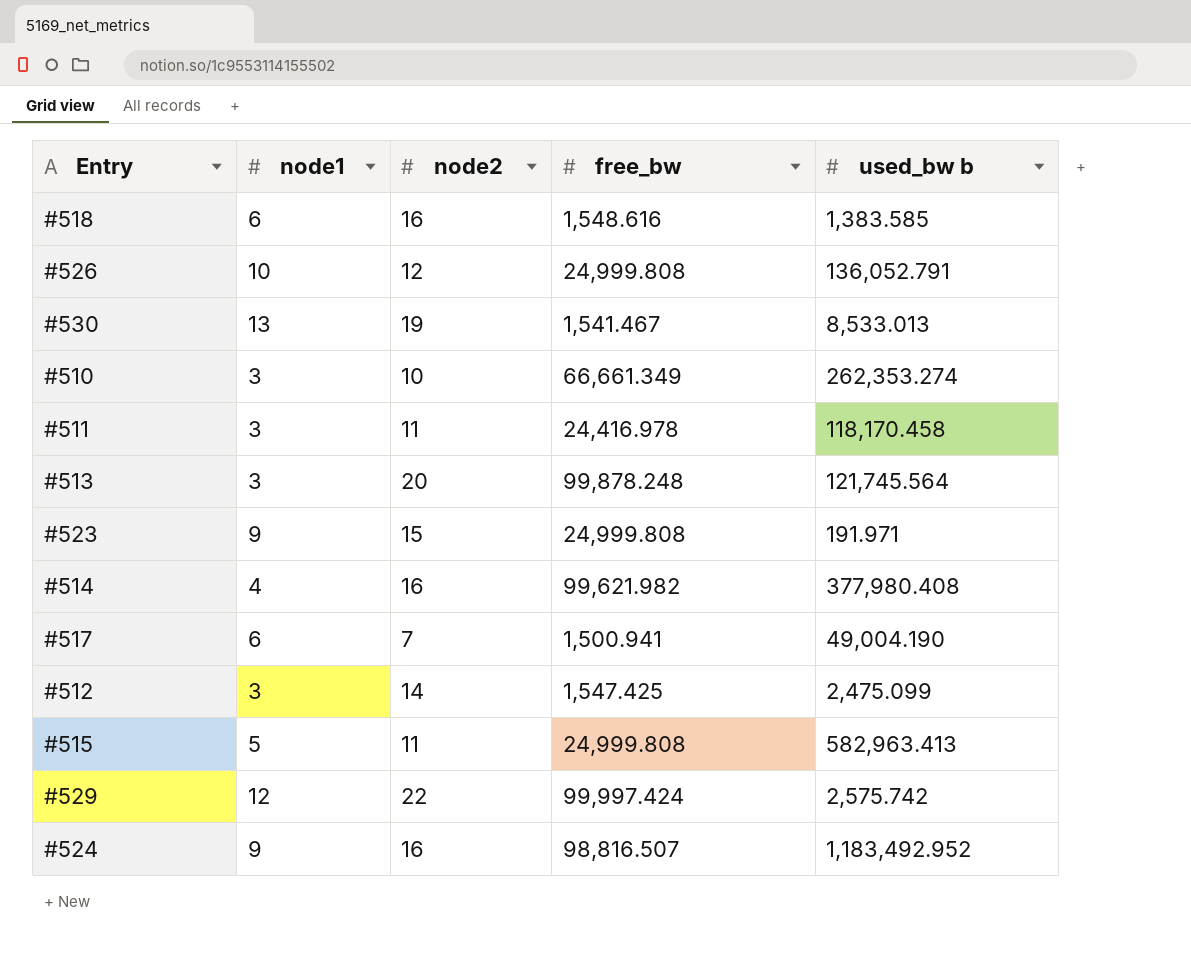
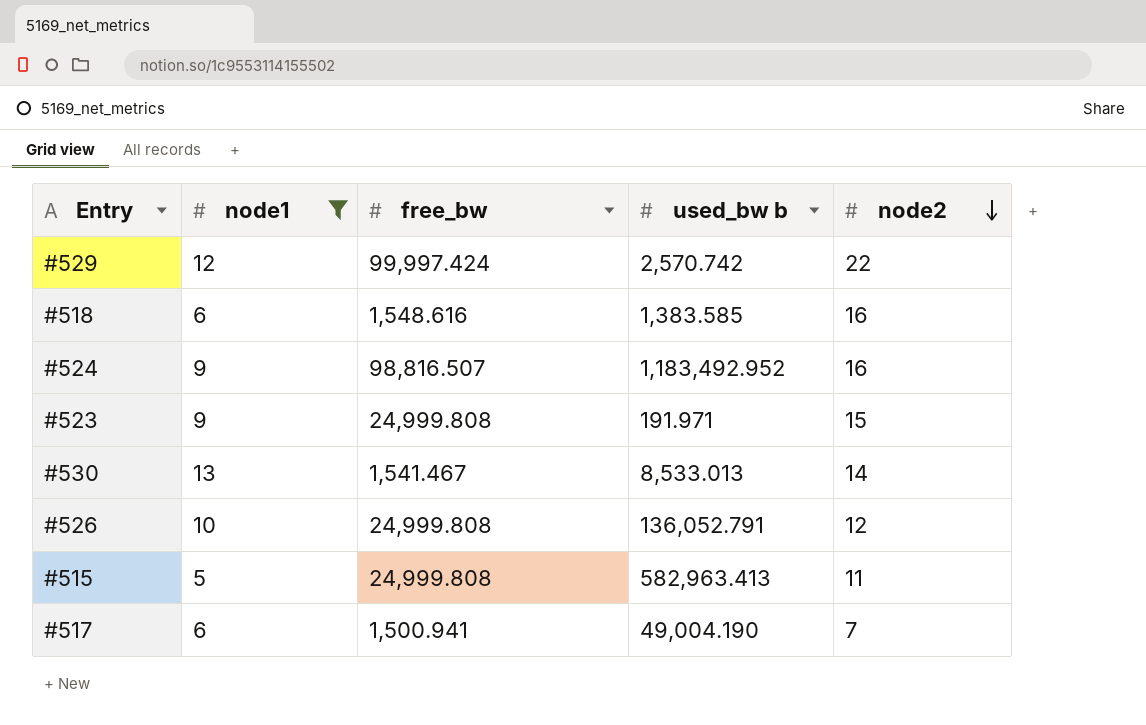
filter: none -> node1 >= 5
row order: none -> node2 descending
column node2 | position: 3 -> 5
#529 | used_bw b: 2,575.742 -> 2,570.742
#530 | node2: 19 -> 14

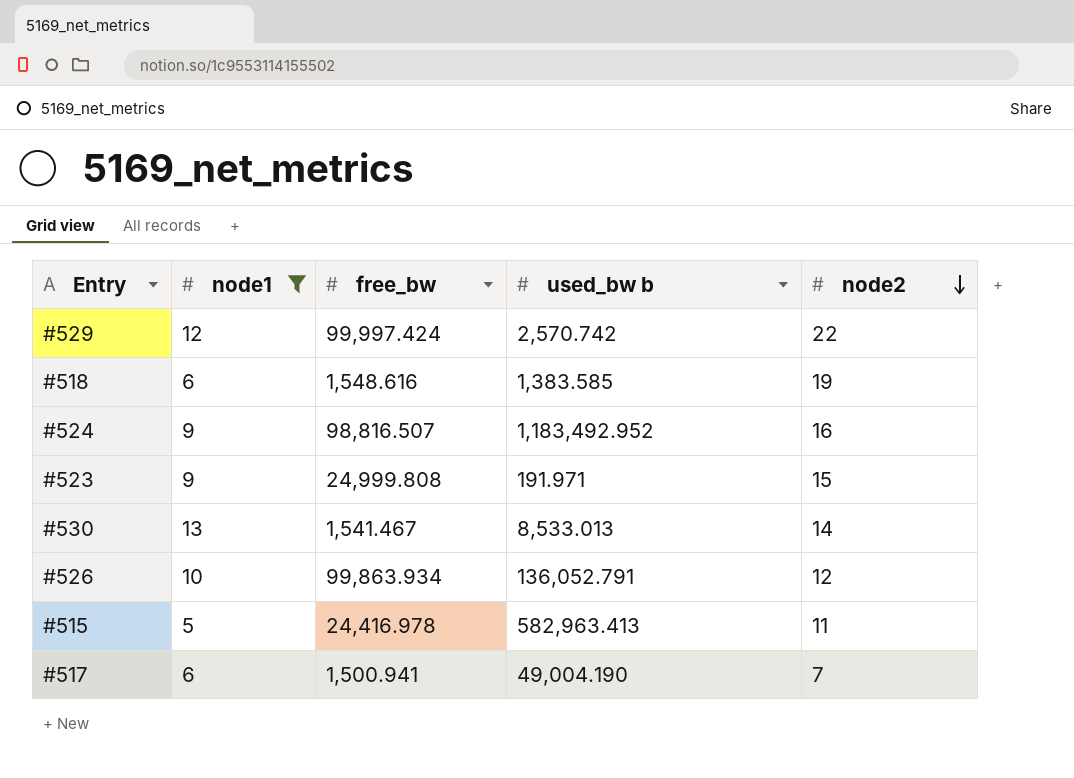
#518 | node2: 16 -> 19
#526 | free_bw: 24,999.808 -> 99,863.934
#515 | free_bw: 24,999.808 -> 24,416.978

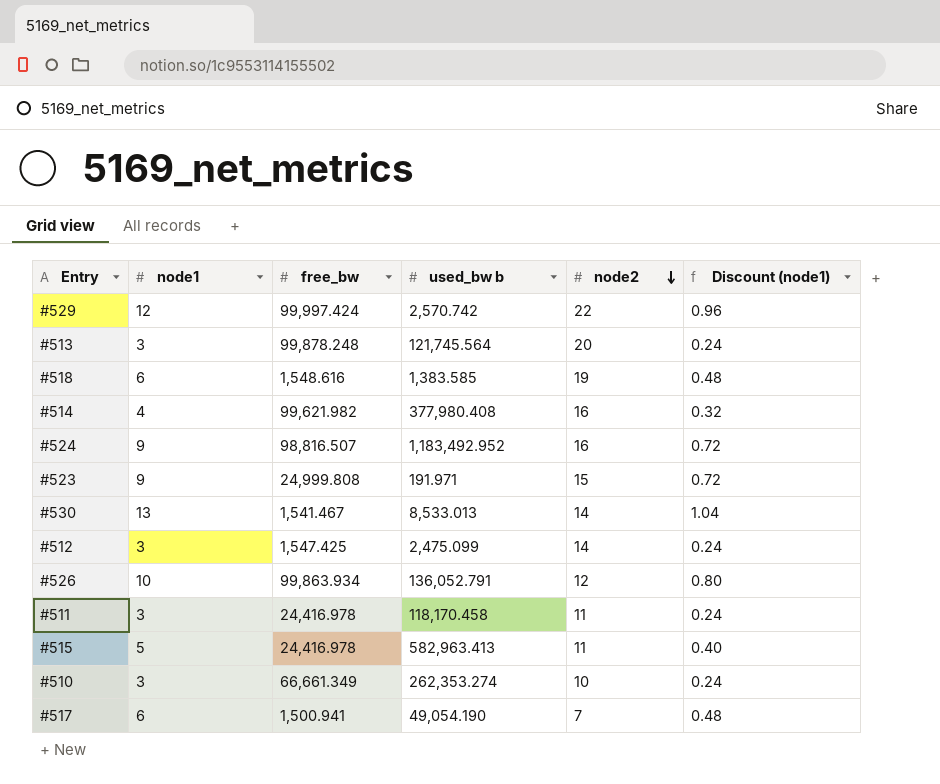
filter: node1 >= 5 -> none
column Discount (node1) | formula: none -> [node1] * 0.08
#517 | used_bw b: 49,004.190 -> 49,054.190

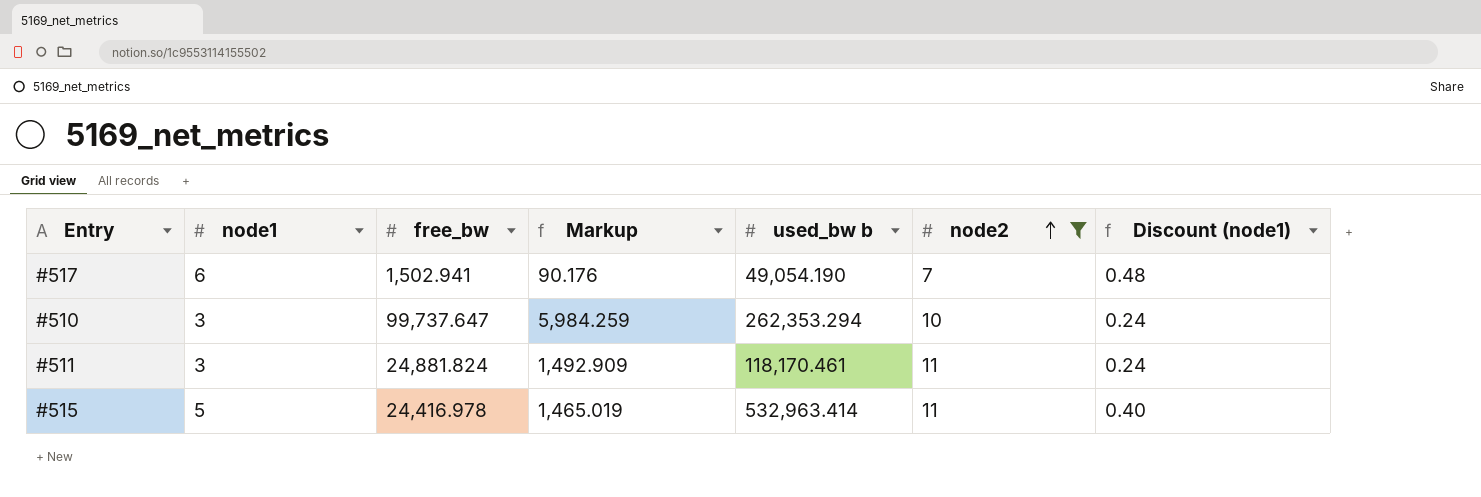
filter: none -> node2 <= 11
row order: node2 descending -> node2 ascending
column Markup | formula: none -> [free_bw] * 0.06
#517 | free_bw: 1,500.941 -> 1,502.941
#510 | free_bw: 66,661.349 -> 99,737.647
#510 | used_bw b: 262,353.274 -> 262,353.294
#511 | free_bw: 24,416.978 -> 24,881.824
#511 | used_bw b: 118,170.458 -> 118,170.461
#515 | used_bw b: 582,963.413 -> 532,963.414

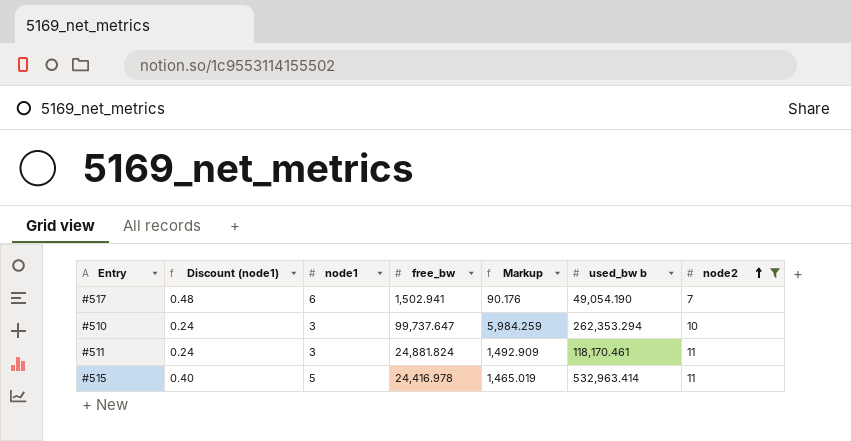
column Discount (node1) | position: 7 -> 2

